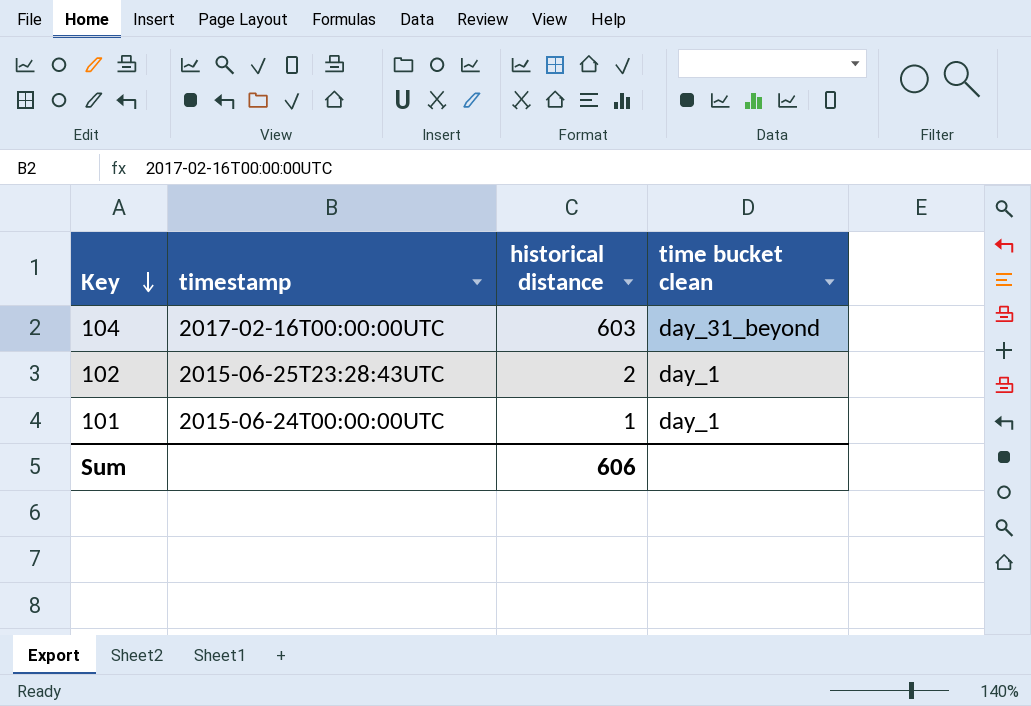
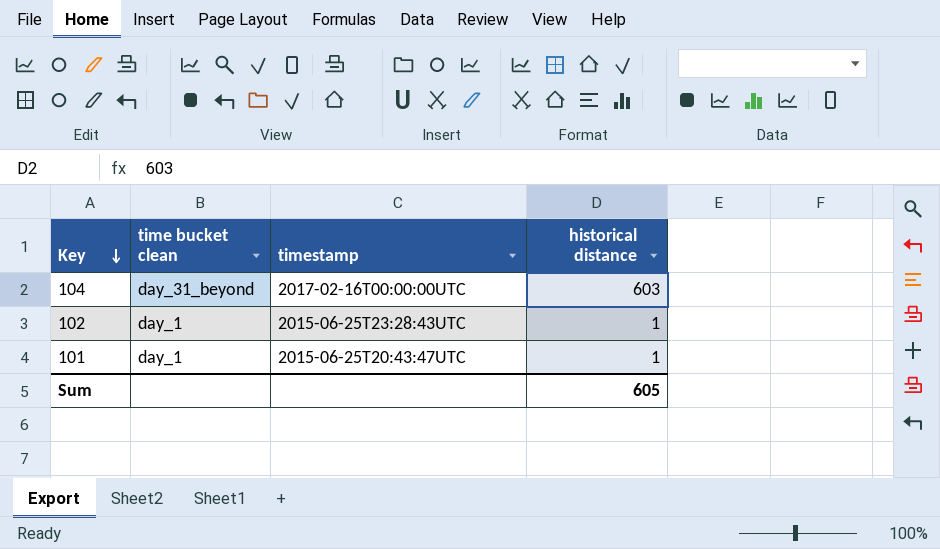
column time bucket clean | position: 4 -> 2
102 | historical distance: 2 -> 1
101 | timestamp: 2015-06-24T00:00:00UTC -> 2015-06-25T20:43:47UTC
Sum | historical distance: 606 -> 605

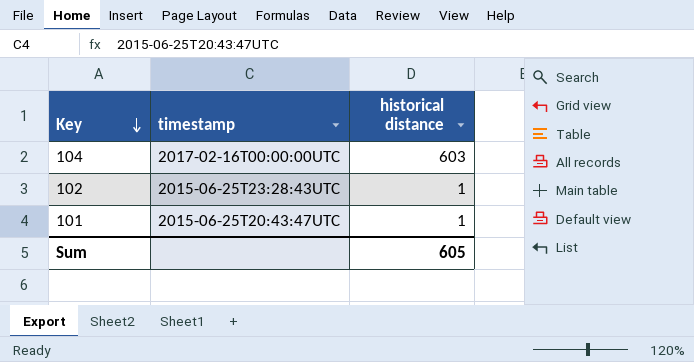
column time bucket clean | position: 2 -> none

